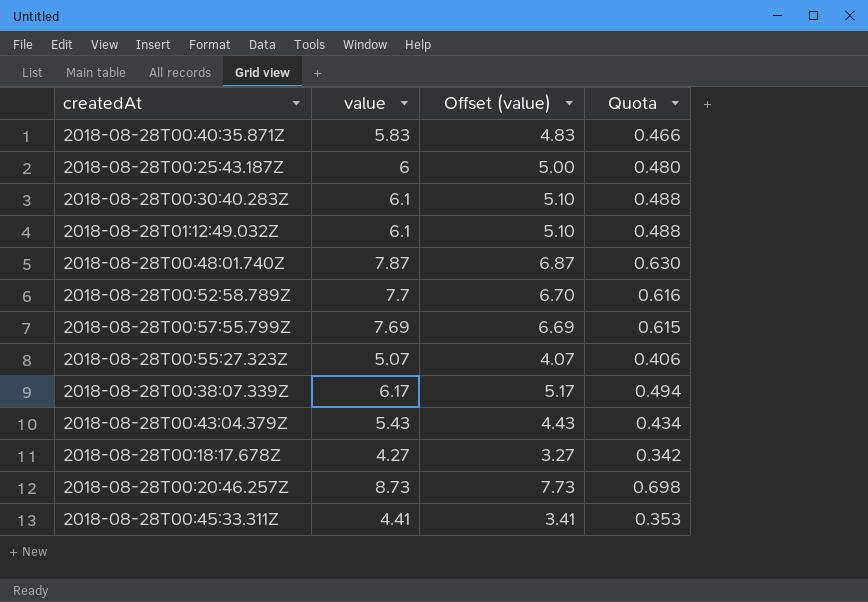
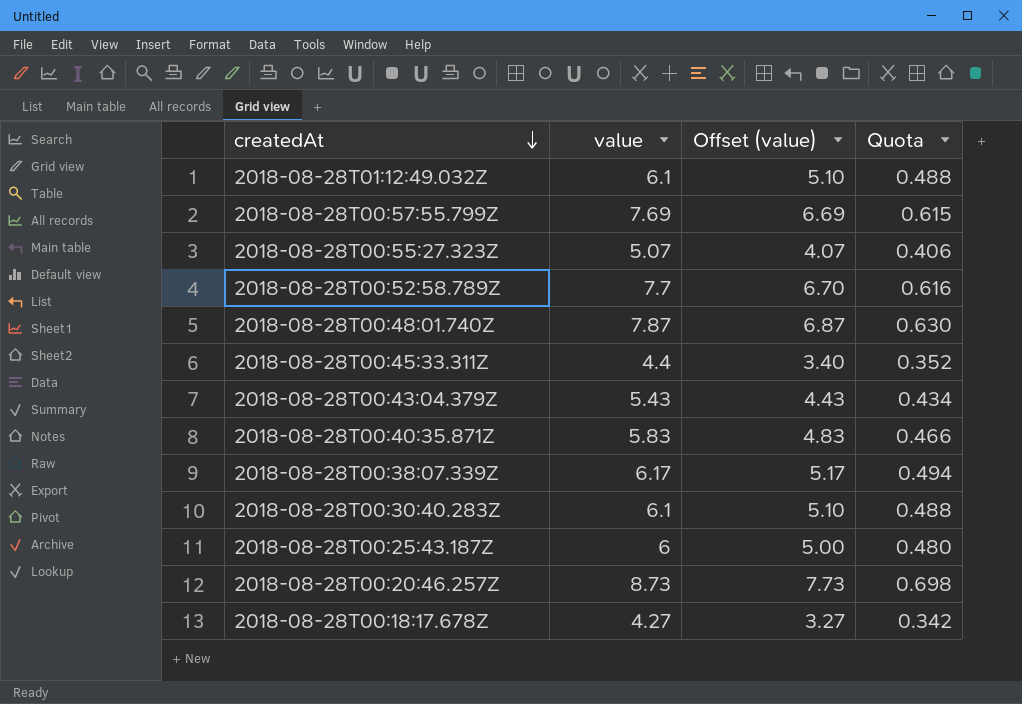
row order: none -> createdAt descending
2018-08-28T00:45:33.311Z | value: 4.41 -> 4.4
2018-08-28T00:45:33.311Z | Offset (value): 3.41 -> 3.40
2018-08-28T00:45:33.311Z | Quota: 0.353 -> 0.352

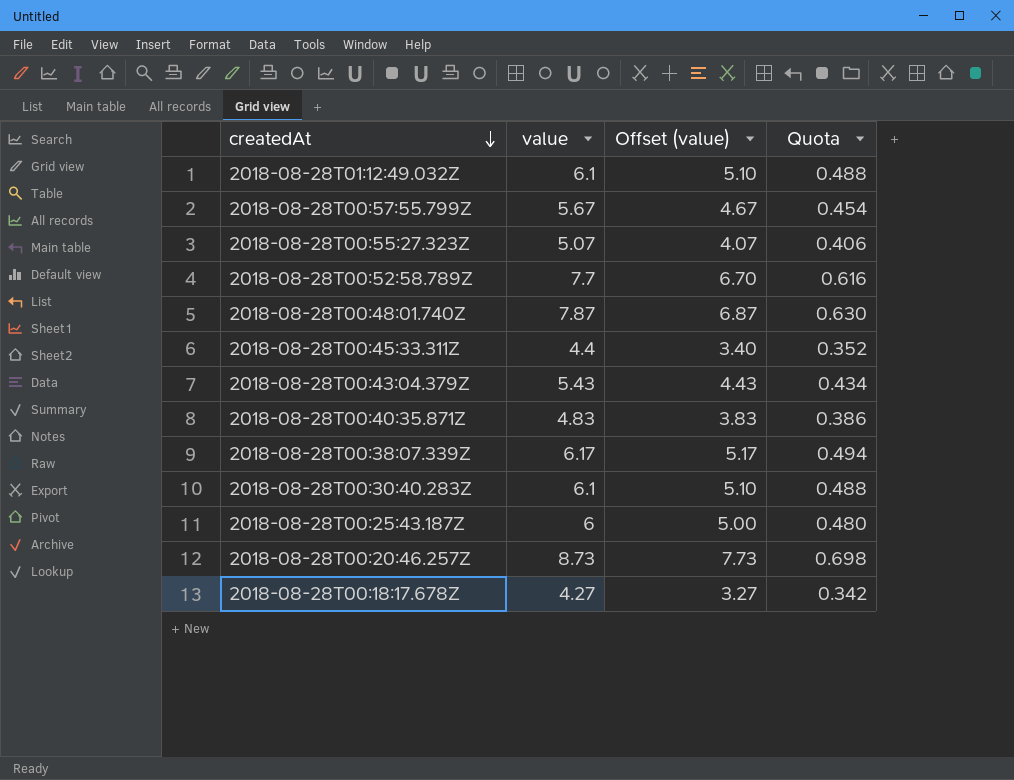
2018-08-28T00:57:55.799Z | value: 7.69 -> 5.67
2018-08-28T00:57:55.799Z | Offset (value): 6.69 -> 4.67
2018-08-28T00:57:55.799Z | Quota: 0.615 -> 0.454
2018-08-28T00:40:35.871Z | value: 5.83 -> 4.83
2018-08-28T00:40:35.871Z | Offset (value): 4.83 -> 3.83
2018-08-28T00:40:35.871Z | Quota: 0.466 -> 0.386

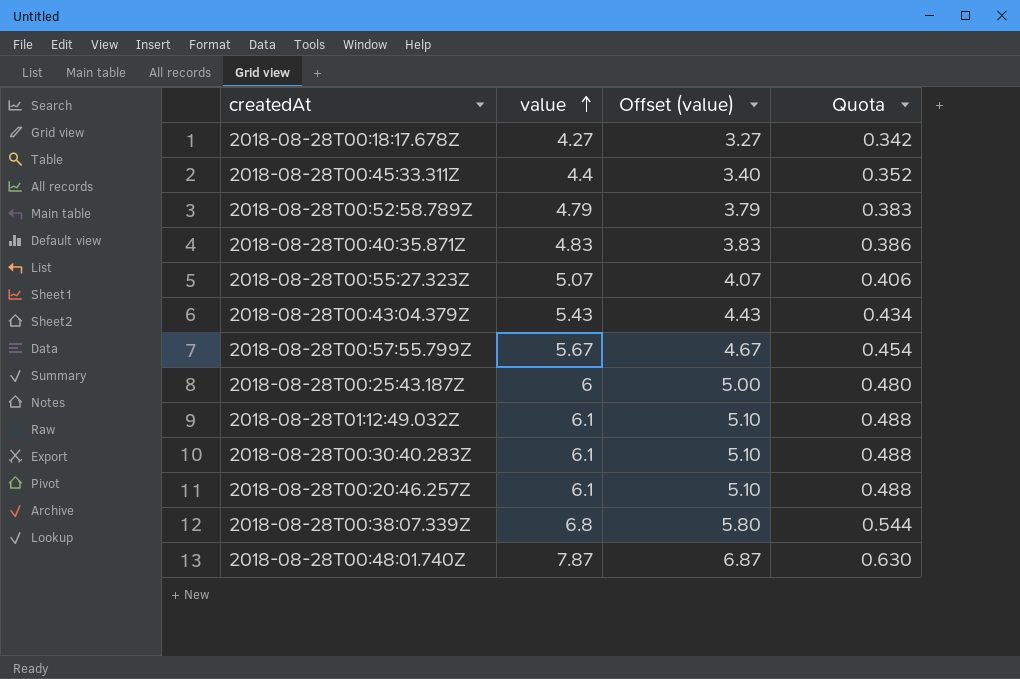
row order: createdAt descending -> value ascending
2018-08-28T00:52:58.789Z | value: 7.7 -> 4.79
2018-08-28T00:52:58.789Z | Offset (value): 6.70 -> 3.79
2018-08-28T00:52:58.789Z | Quota: 0.616 -> 0.383
2018-08-28T00:20:46.257Z | value: 8.73 -> 6.1
2018-08-28T00:20:46.257Z | Offset (value): 7.73 -> 5.10
2018-08-28T00:20:46.257Z | Quota: 0.698 -> 0.488
2018-08-28T00:38:07.339Z | value: 6.17 -> 6.8
2018-08-28T00:38:07.339Z | Offset (value): 5.17 -> 5.80
2018-08-28T00:38:07.339Z | Quota: 0.494 -> 0.544

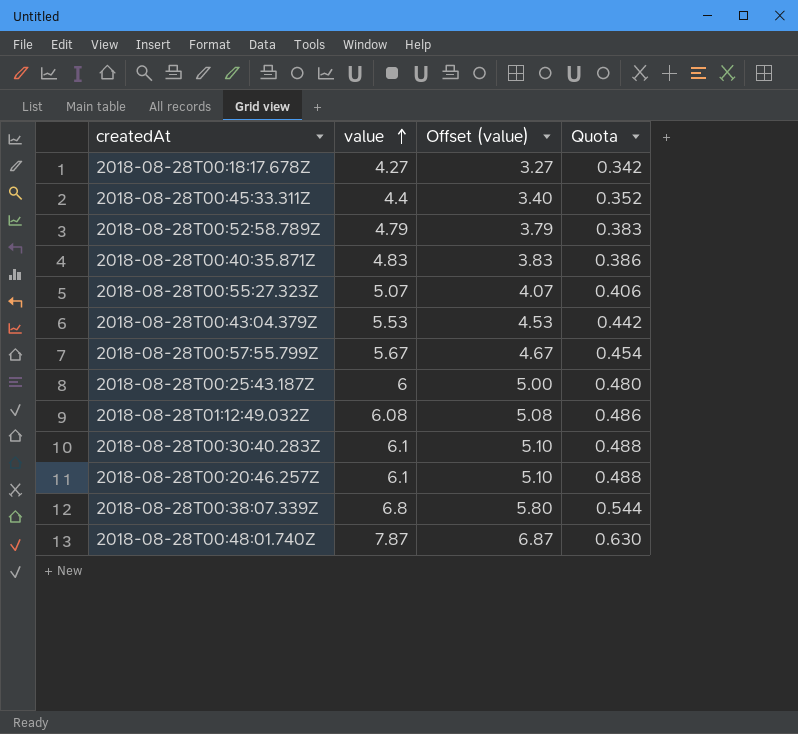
2018-08-28T00:43:04.379Z | value: 5.43 -> 5.53
2018-08-28T00:43:04.379Z | Offset (value): 4.43 -> 4.53
2018-08-28T00:43:04.379Z | Quota: 0.434 -> 0.442
2018-08-28T01:12:49.032Z | value: 6.1 -> 6.08
2018-08-28T01:12:49.032Z | Offset (value): 5.10 -> 5.08
2018-08-28T01:12:49.032Z | Quota: 0.488 -> 0.486

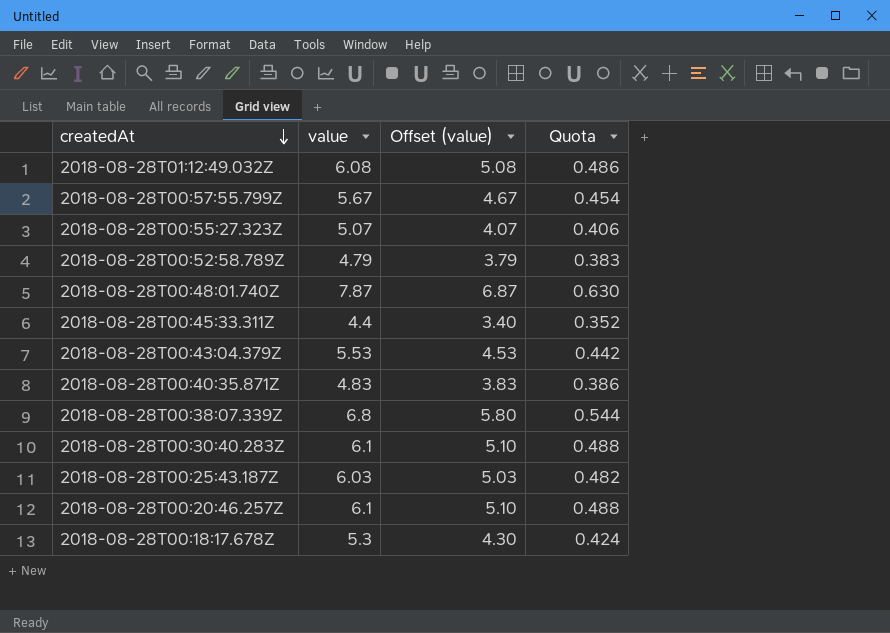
row order: value ascending -> createdAt descending
2018-08-28T00:25:43.187Z | value: 6 -> 6.03
2018-08-28T00:25:43.187Z | Offset (value): 5.00 -> 5.03
2018-08-28T00:25:43.187Z | Quota: 0.480 -> 0.482
2018-08-28T00:18:17.678Z | value: 4.27 -> 5.3
2018-08-28T00:18:17.678Z | Offset (value): 3.27 -> 4.30
2018-08-28T00:18:17.678Z | Quota: 0.342 -> 0.424

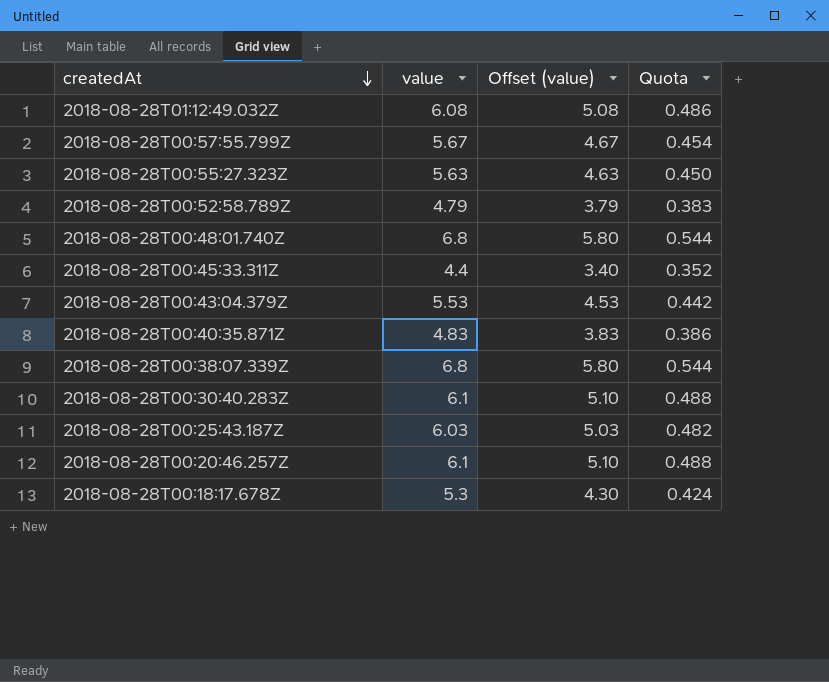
2018-08-28T00:55:27.323Z | value: 5.07 -> 5.63
2018-08-28T00:55:27.323Z | Offset (value): 4.07 -> 4.63
2018-08-28T00:55:27.323Z | Quota: 0.406 -> 0.450
2018-08-28T00:48:01.740Z | value: 7.87 -> 6.8
2018-08-28T00:48:01.740Z | Offset (value): 6.87 -> 5.80
2018-08-28T00:48:01.740Z | Quota: 0.630 -> 0.544

